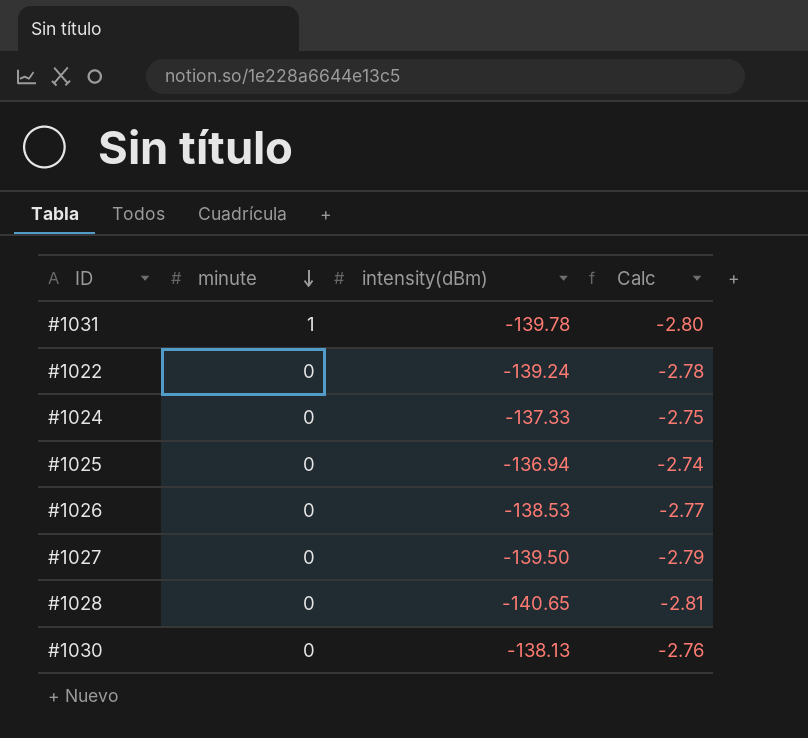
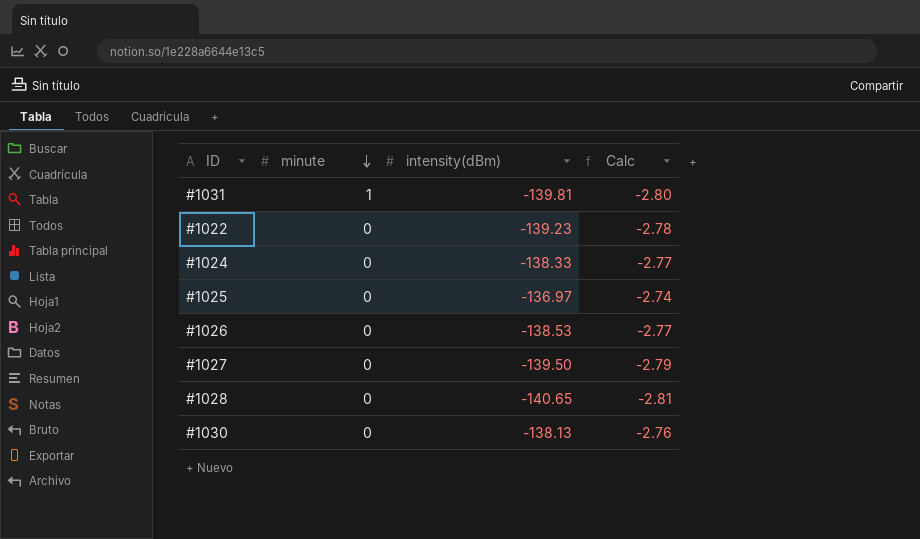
#1031 | intensity(dBm): -139.78 -> -139.81
#1022 | intensity(dBm): -139.24 -> -139.23
#1024 | intensity(dBm): -137.33 -> -138.33
#1024 | Calc: -2.75 -> -2.77
#1025 | intensity(dBm): -136.94 -> -136.97

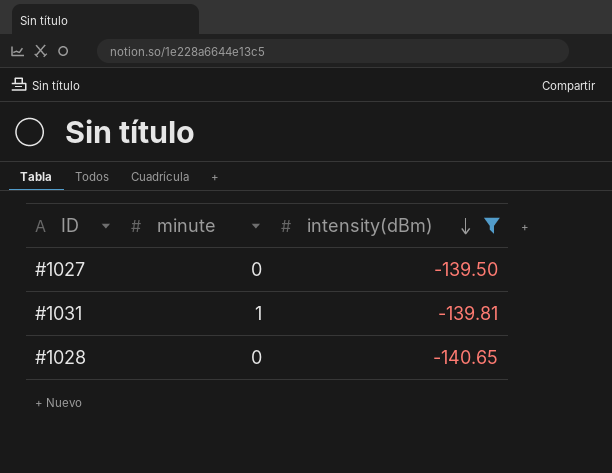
filter: none -> intensity(dBm) <= -139.50
row order: minute descending -> intensity(dBm) descending
column Calc | formula: [intensity(dBm)] * 0.02 -> none

